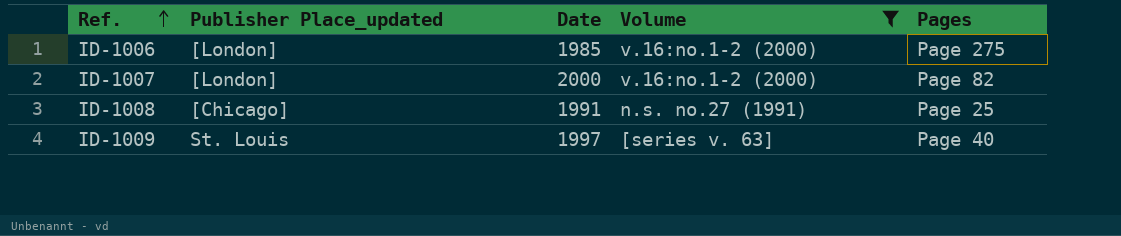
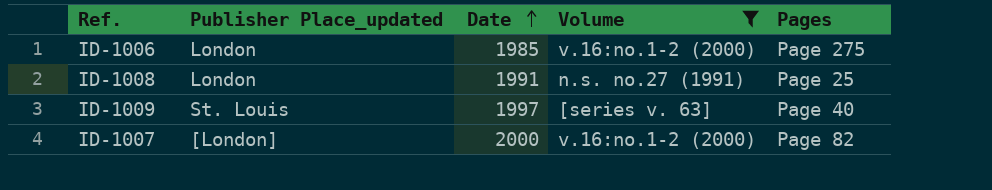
row order: Ref. ascending -> Date ascending
ID-1006 | Publisher Place_updated: [London] -> London
ID-1008 | Publisher Place_updated: [Chicago] -> London

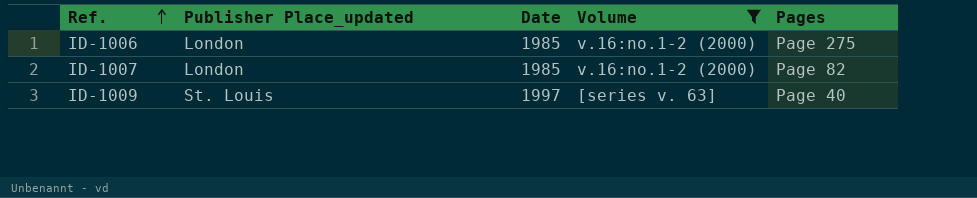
row order: Date ascending -> Ref. ascending
row ID-1008: London | 1991 | n.s. no.27 (1991) | Page 25 -> none
ID-1007 | Publisher Place_updated: [London] -> London
ID-1007 | Date: 2000 -> 1985

